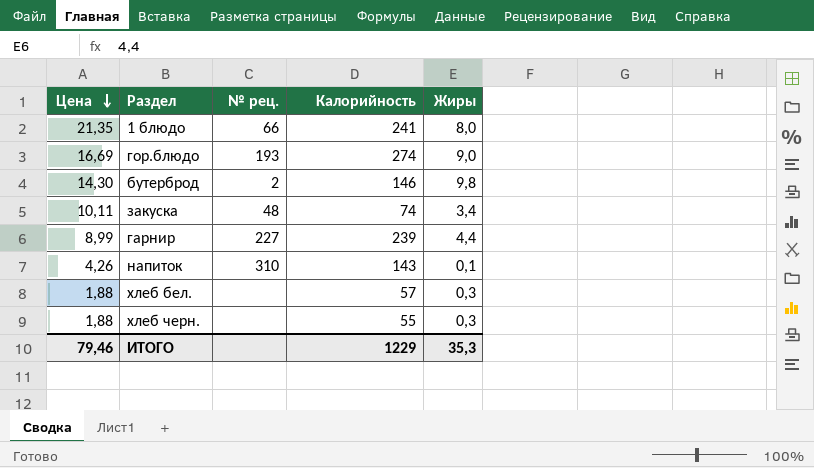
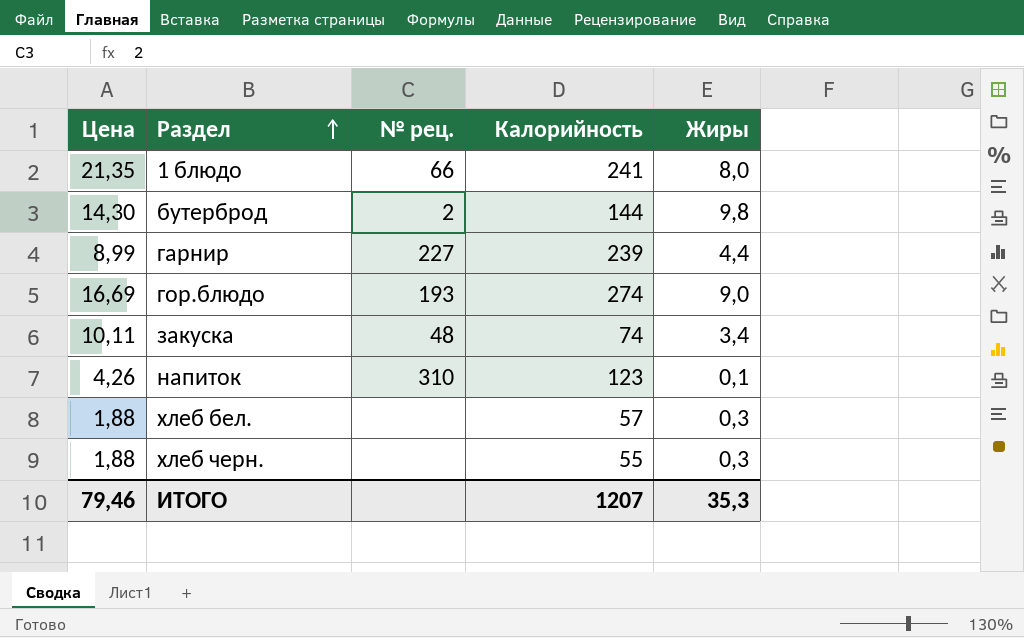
row order: Цена descending -> Раздел ascending
бутерброд | Калорийность: 146 -> 144
напиток | Калорийность: 143 -> 123
ИТОГО | Калорийность: 1229 -> 1207

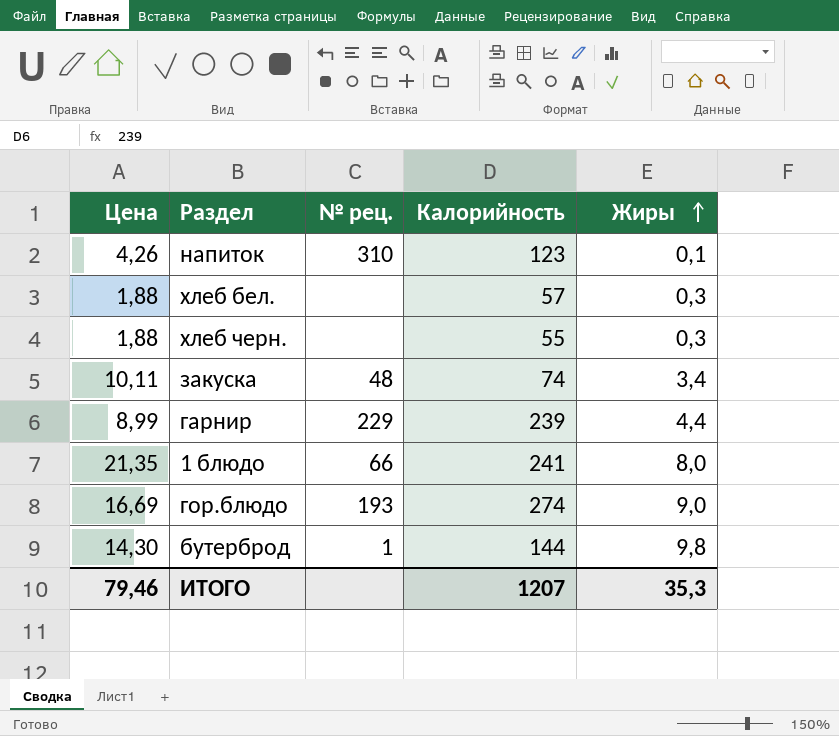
row order: Раздел ascending -> Жиры ascending
гарнир | № рец.: 227 -> 229
бутерброд | № рец.: 2 -> 1

